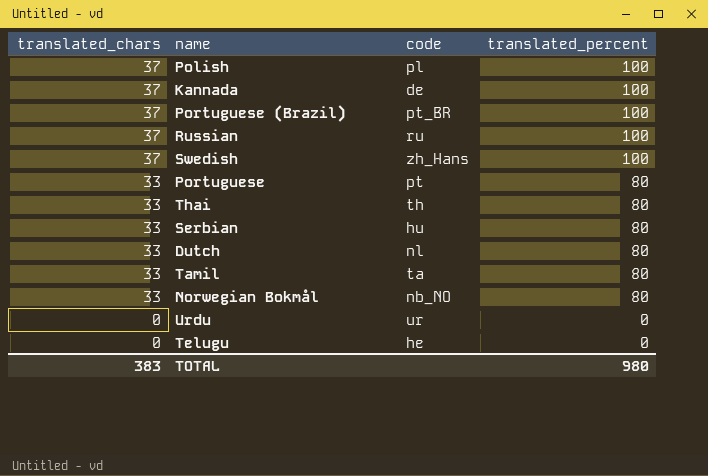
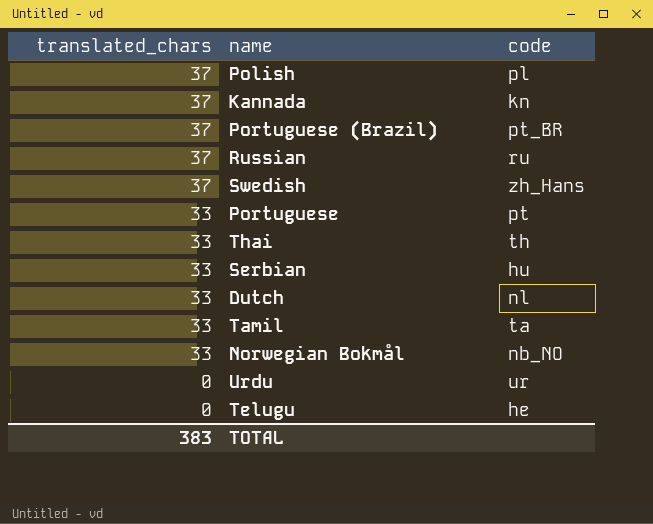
column translated_percent | position: 4 -> none
Kannada | code: de -> kn

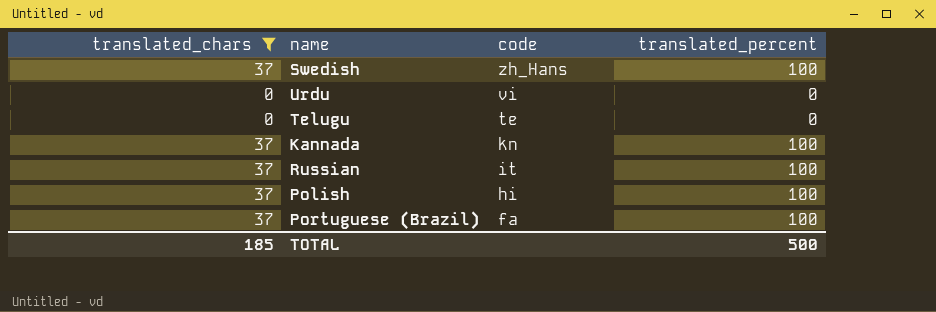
filter: none -> translated_chars != 33
row order: translated_chars descending -> code descending
column translated_percent | position: none -> 4
Urdu | code: ur -> vi
Telugu | code: he -> te
Russian | code: ru -> it
Polish | code: pl -> hi
Portuguese (Brazil) | code: pt_BR -> fa
TOTAL | translated_chars: 383 -> 185

